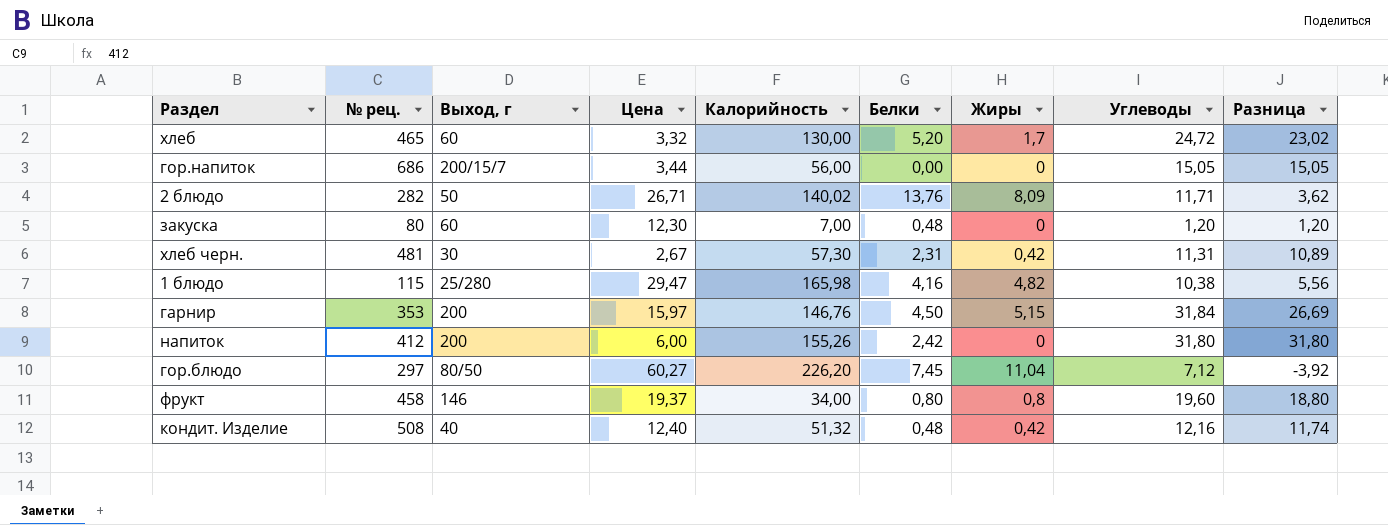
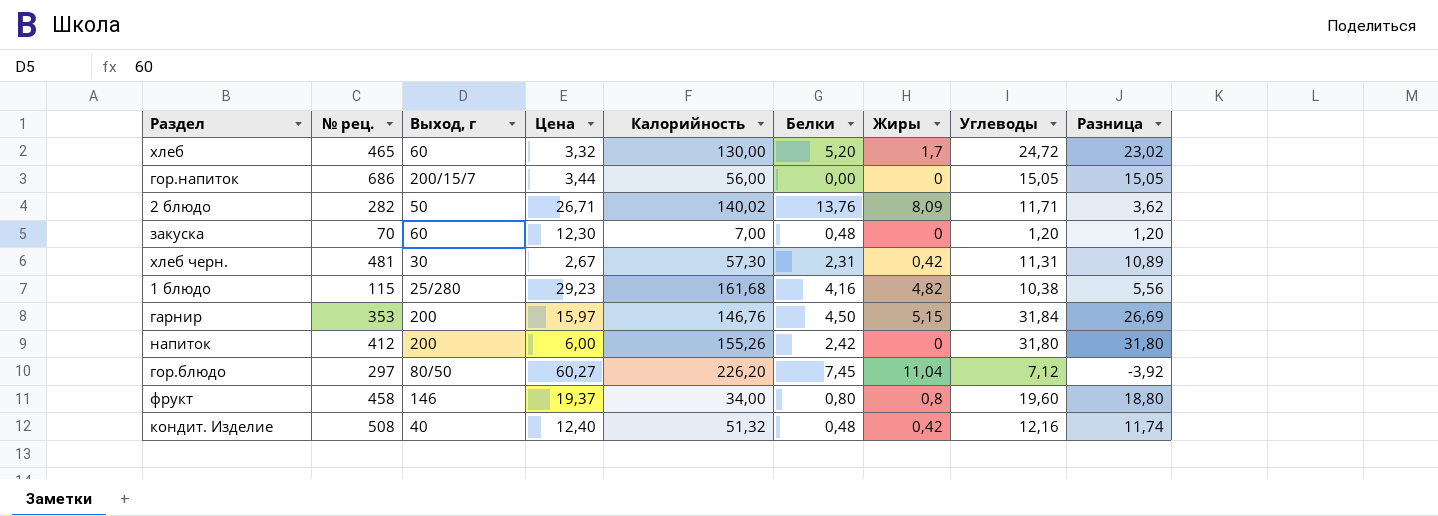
закуска | № рец.: 80 -> 70
1 блюдо | Цена: 29,47 -> 29,23
1 блюдо | Калорийность: 165,98 -> 161,68

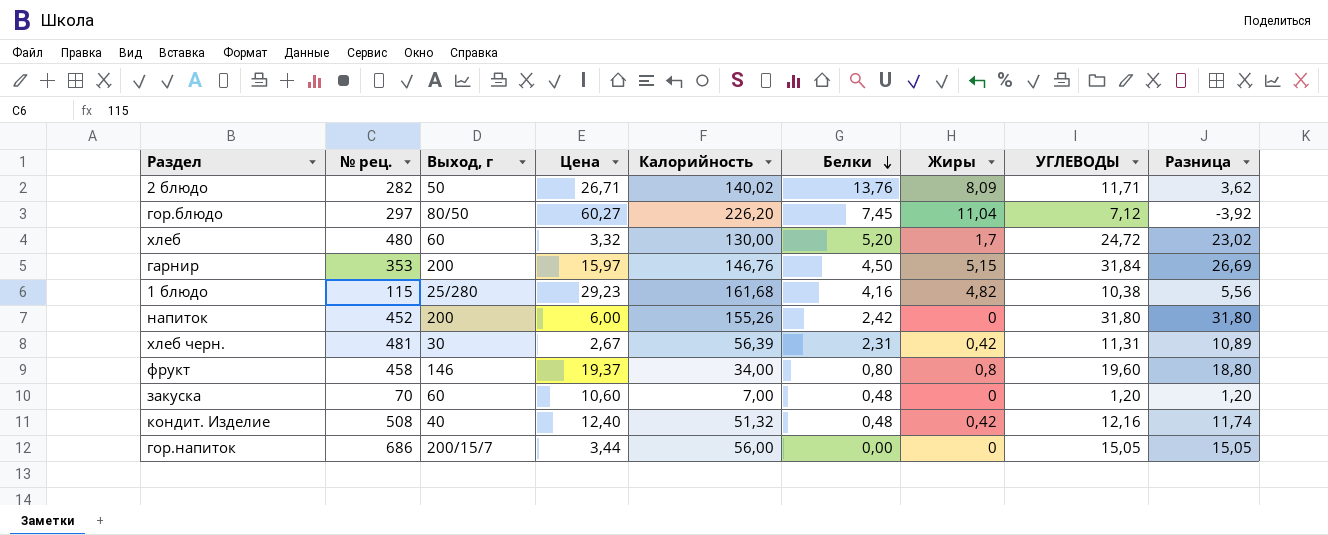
row order: none -> Белки descending
column name: Углеводы -> УГЛЕВОДЫ
хлеб | № рец.: 465 -> 480
напиток | № рец.: 412 -> 452
хлеб черн. | Калорийность: 57,30 -> 56,39
закуска | Цена: 12,30 -> 10,60

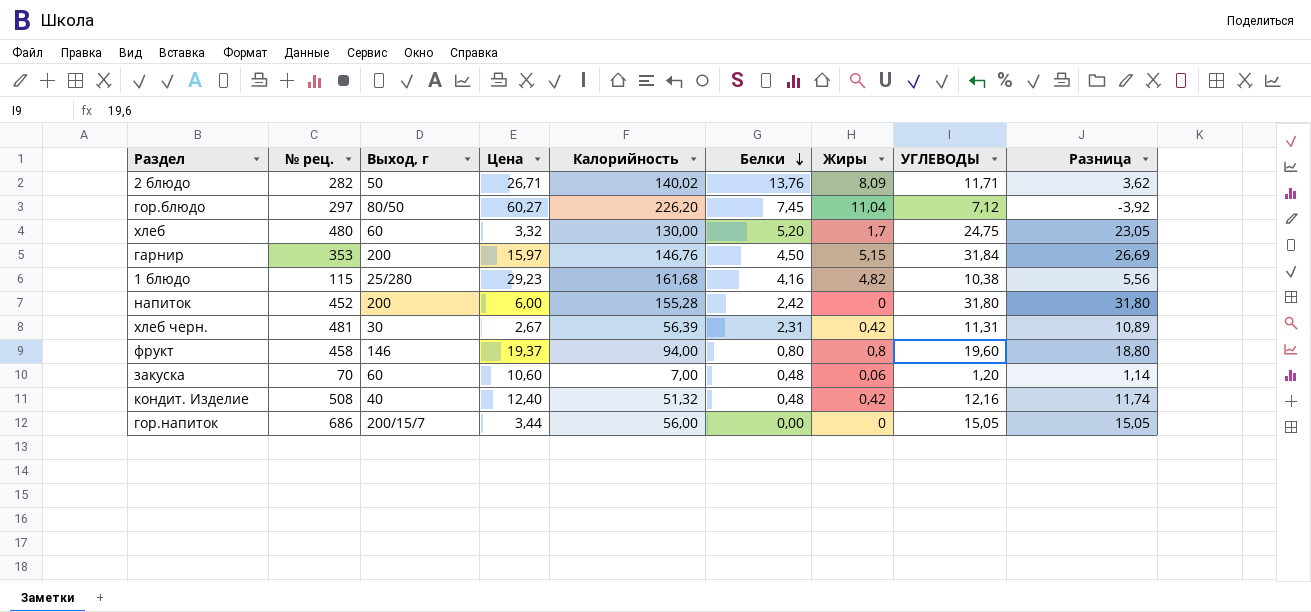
хлеб | УГЛЕВОДЫ: 24,72 -> 24,75
хлеб | Разница: 23,02 -> 23,05
напиток | Калорийность: 155,26 -> 155,28
фрукт | Калорийность: 34,00 -> 94,00
закуска | Жиры: 0 -> 0,06
закуска | Разница: 1,20 -> 1,14

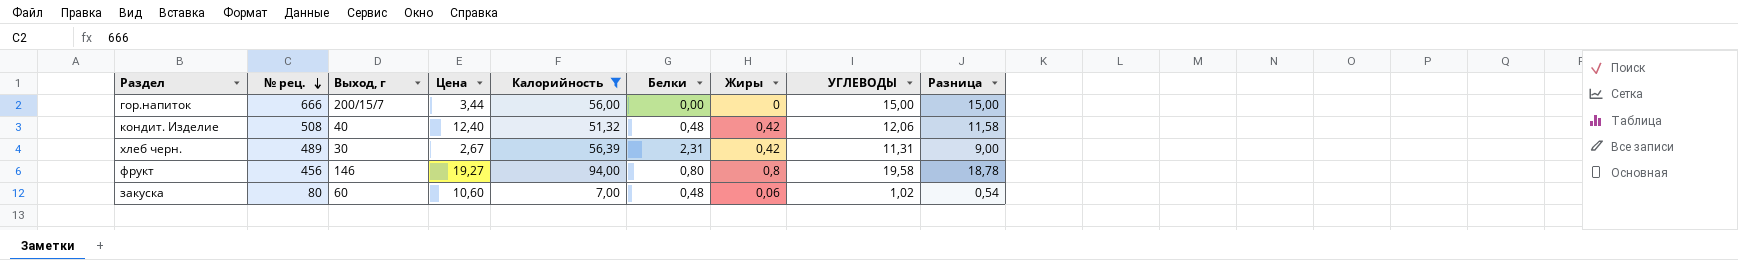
filter: none -> Калорийность <= 94,00
row order: Белки descending -> № рец. descending
column Разница | formula: [УГЛЕВОДЫ] - [Жиры] -> [УГЛЕВОДЫ] - [Белки]
гор.напиток | № рец.: 686 -> 666
гор.напиток | УГЛЕВОДЫ: 15,05 -> 15,00
кондит. Изделие | УГЛЕВОДЫ: 12,16 -> 12,06
хлеб черн. | № рец.: 481 -> 489
фрукт | № рец.: 458 -> 456
фрукт | Цена: 19,37 -> 19,27
фрукт | УГЛЕВОДЫ: 19,60 -> 19,58
закуска | № рец.: 70 -> 80
закуска | УГЛЕВОДЫ: 1,20 -> 1,02

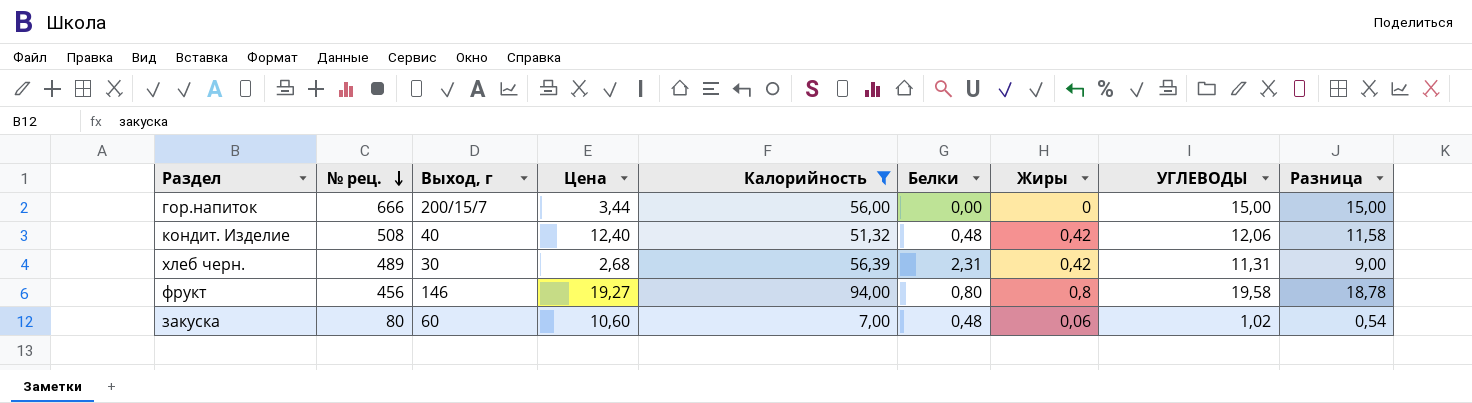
хлеб черн. | Цена: 2,67 -> 2,68

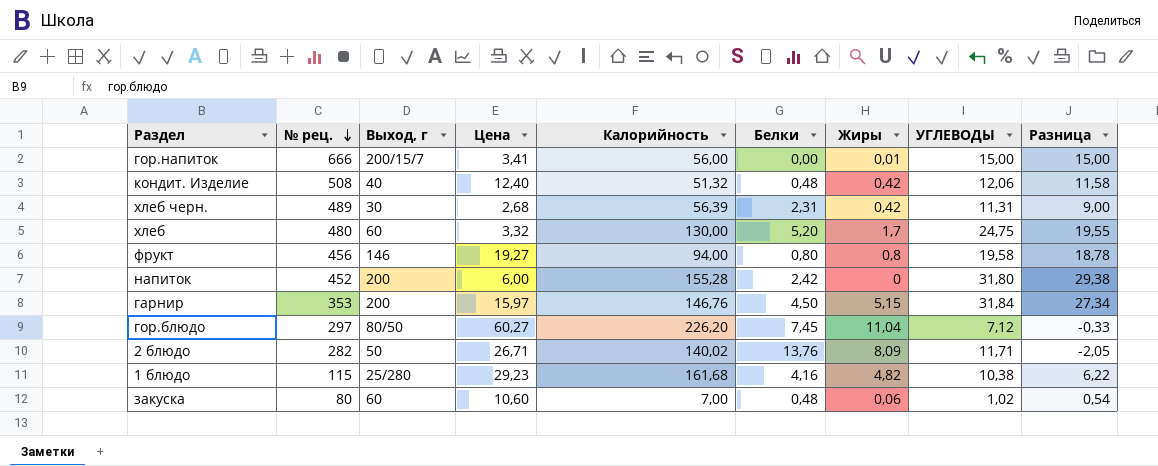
filter: Калорийность <= 94,00 -> none
гор.напиток | Цена: 3,44 -> 3,41
гор.напиток | Жиры: 0 -> 0,01

